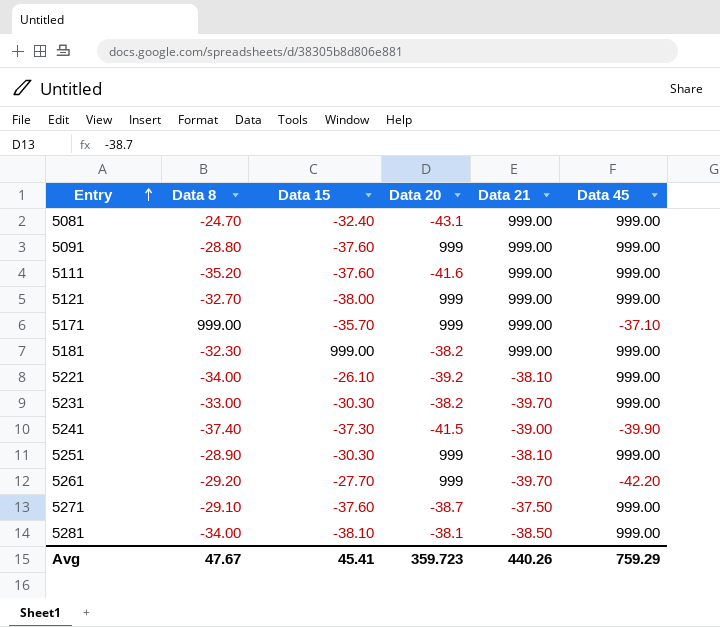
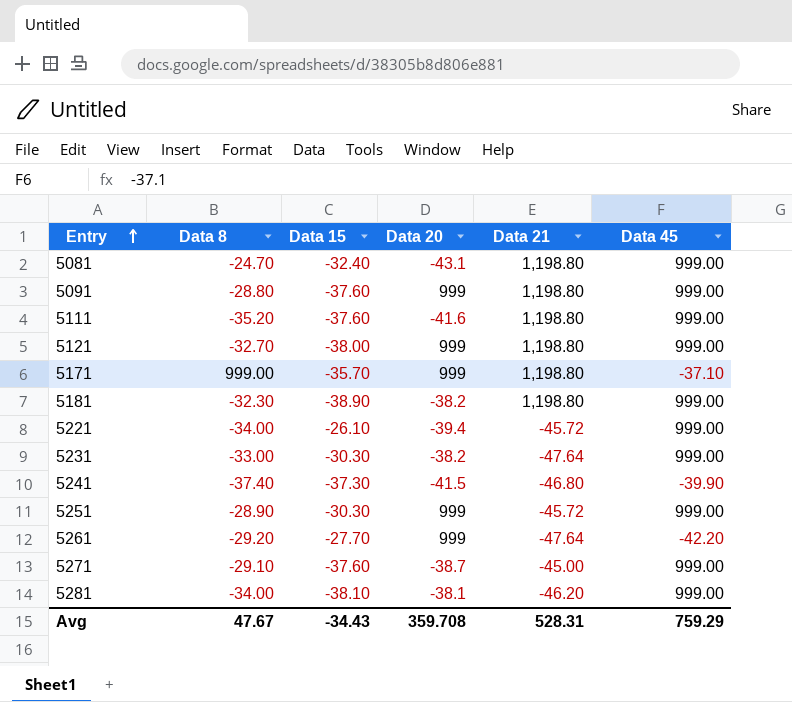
5081 | Data 21: 999.00 -> 1,198.80
5091 | Data 21: 999.00 -> 1,198.80
5111 | Data 21: 999.00 -> 1,198.80
5121 | Data 21: 999.00 -> 1,198.80
5171 | Data 21: 999.00 -> 1,198.80
5181 | Data 15: 999.00 -> -38.90
5181 | Data 21: 999.00 -> 1,198.80
5221 | Data 20: -39.2 -> -39.4
5221 | Data 21: -38.10 -> -45.72
5231 | Data 21: -39.70 -> -47.64
5241 | Data 21: -39.00 -> -46.80
5251 | Data 21: -38.10 -> -45.72
5261 | Data 21: -39.70 -> -47.64
5271 | Data 21: -37.50 -> -45.00
5281 | Data 21: -38.50 -> -46.20
Avg | Data 15: 45.41 -> -34.43
Avg | Data 20: 359.723 -> 359.708
Avg | Data 21: 440.26 -> 528.31

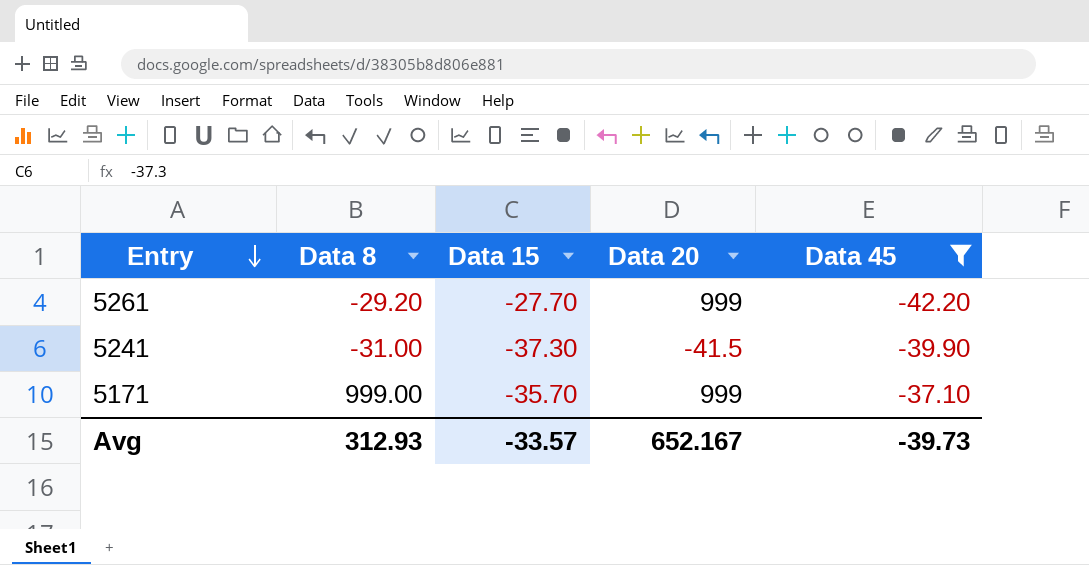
filter: none -> Data 45 != 999.00
row order: Entry ascending -> Entry descending
column Data 21 | position: 5 -> none
5241 | Data 8: -37.40 -> -31.00
Avg | Data 8: 47.67 -> 312.93
Avg | Data 15: -34.43 -> -33.57
Avg | Data 20: 359.708 -> 652.167
Avg | Data 45: 759.29 -> -39.73

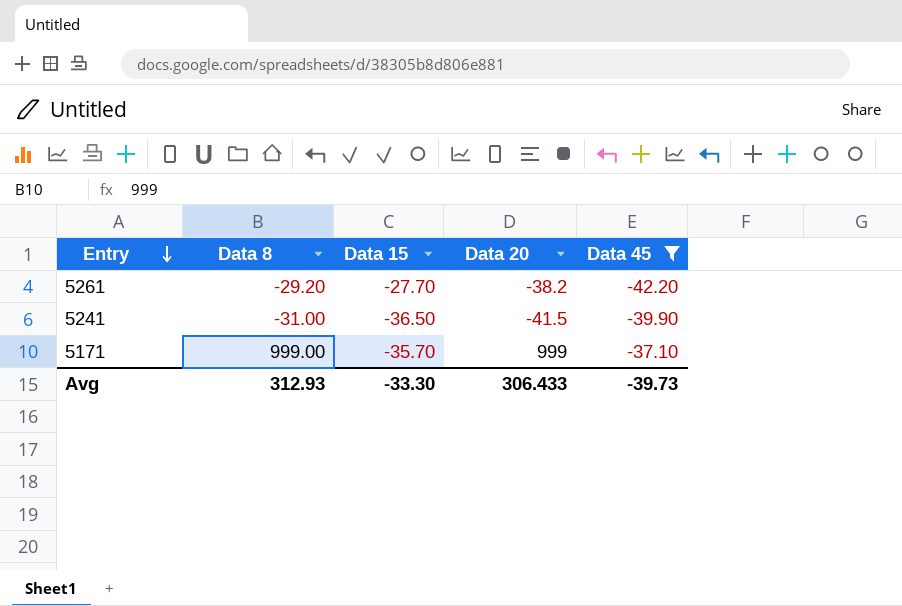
5261 | Data 20: 999 -> -38.2
5241 | Data 15: -37.30 -> -36.50
Avg | Data 15: -33.57 -> -33.30
Avg | Data 20: 652.167 -> 306.433

